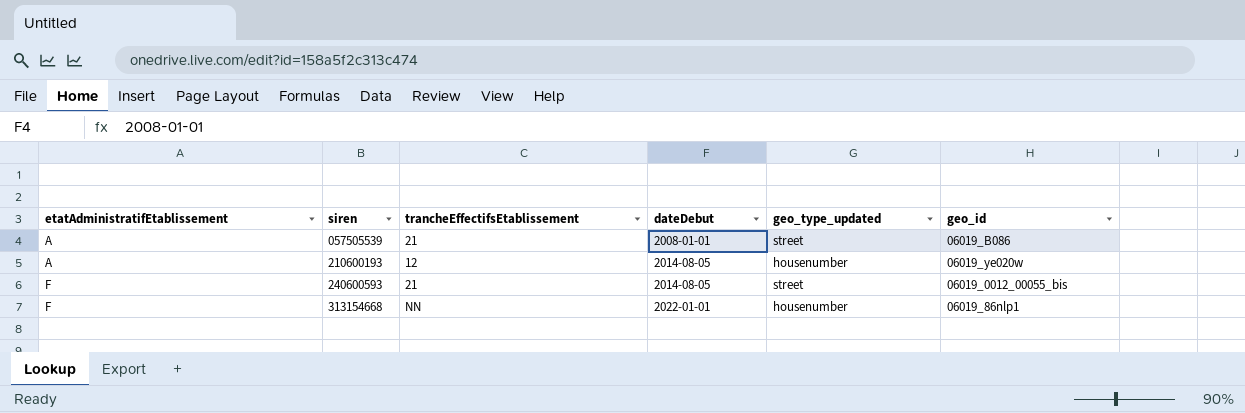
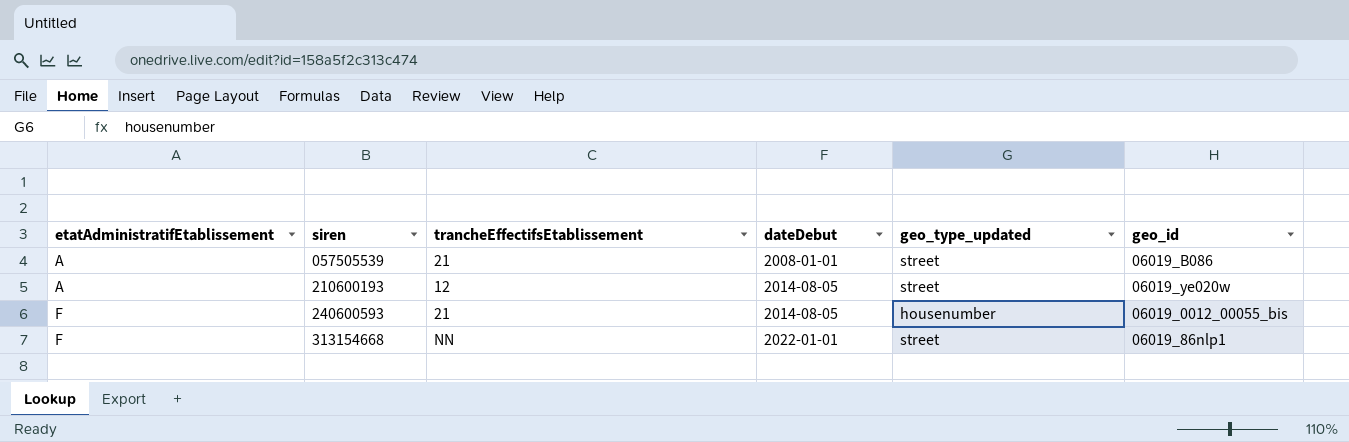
210600193 | geo_type_updated: housenumber -> street
240600593 | geo_type_updated: street -> housenumber
313154668 | geo_type_updated: housenumber -> street

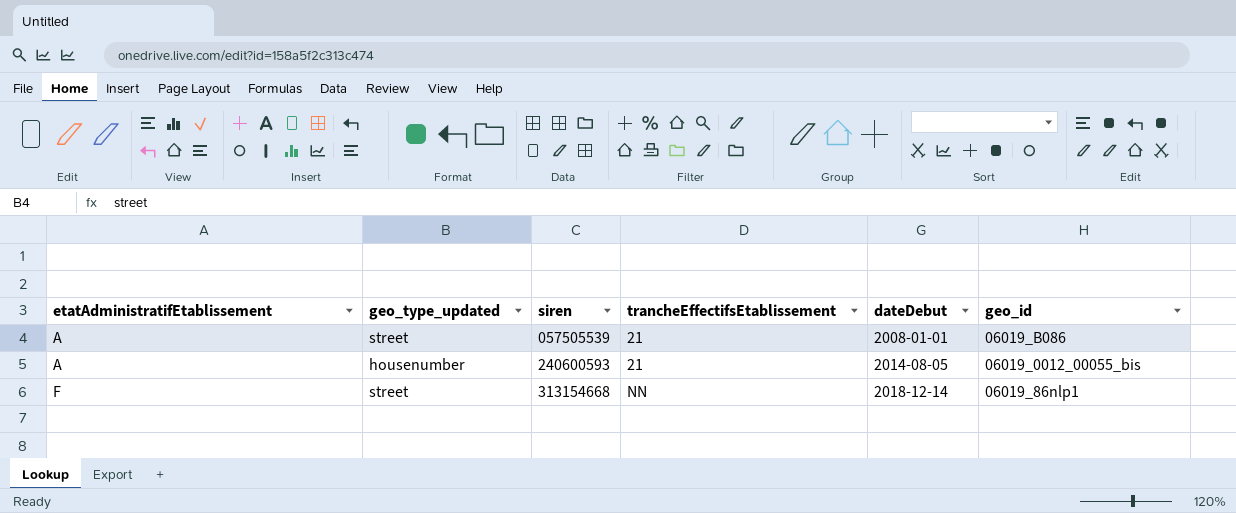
column geo_type_updated | position: 5 -> 2
row 210600193: A | 12 | 2014-08-05 | street | 06019_ye020w -> none
240600593 | etatAdministratifEtablissement: F -> A
313154668 | dateDebut: 2022-01-01 -> 2018-12-14

